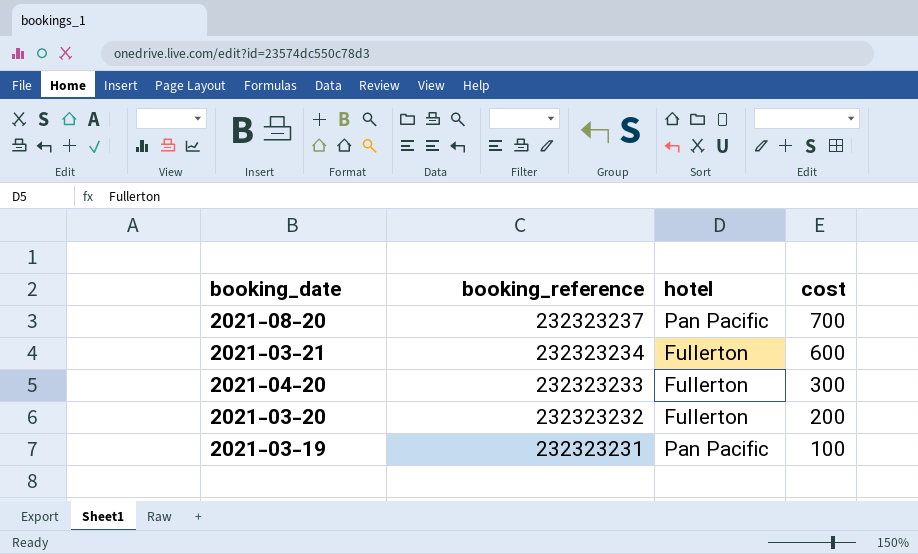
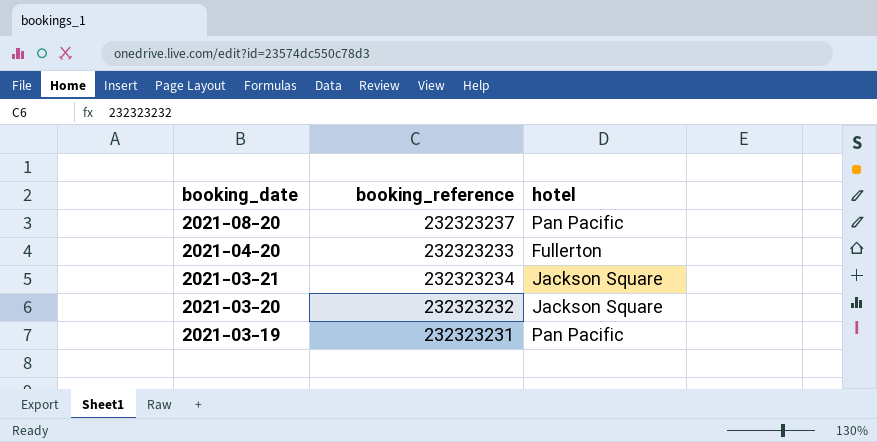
row order: booking_reference descending -> booking_date descending
column cost | position: 4 -> none
2021-03-21 | hotel: Fullerton -> Jackson Square
2021-03-20 | hotel: Fullerton -> Jackson Square

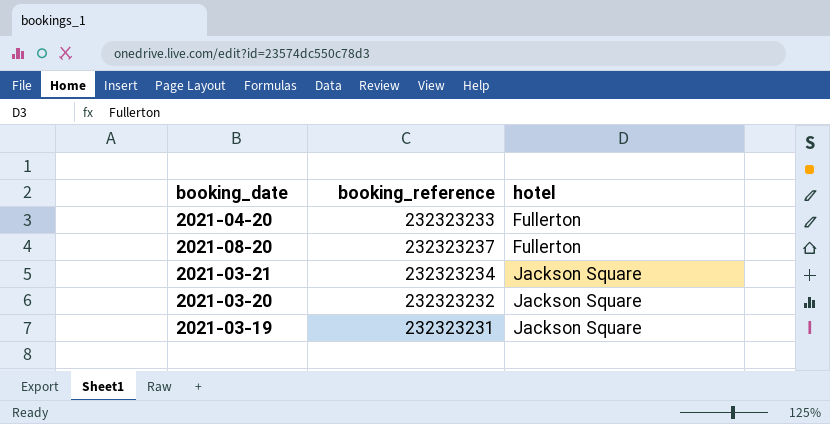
row order: booking_date descending -> hotel ascending
2021-08-20 | hotel: Pan Pacific -> Fullerton
2021-03-19 | hotel: Pan Pacific -> Jackson Square

